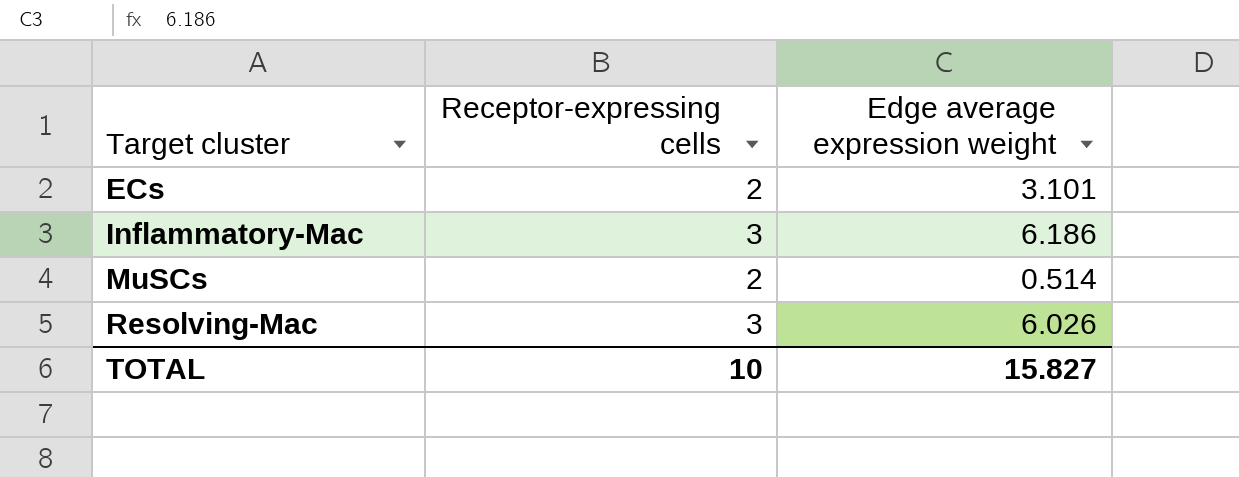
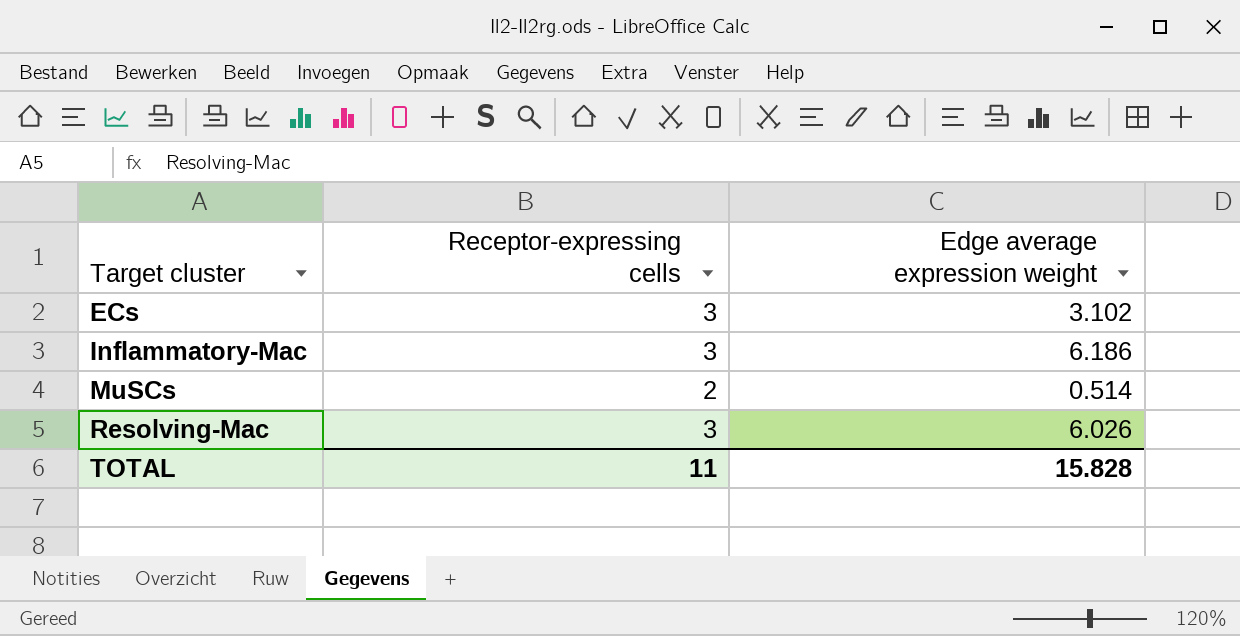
ECs | Receptor-expressing cells: 2 -> 3
ECs | Edge average expression weight: 3.101 -> 3.102
TOTAL | Receptor-expressing cells: 10 -> 11
TOTAL | Edge average expression weight: 15.827 -> 15.828

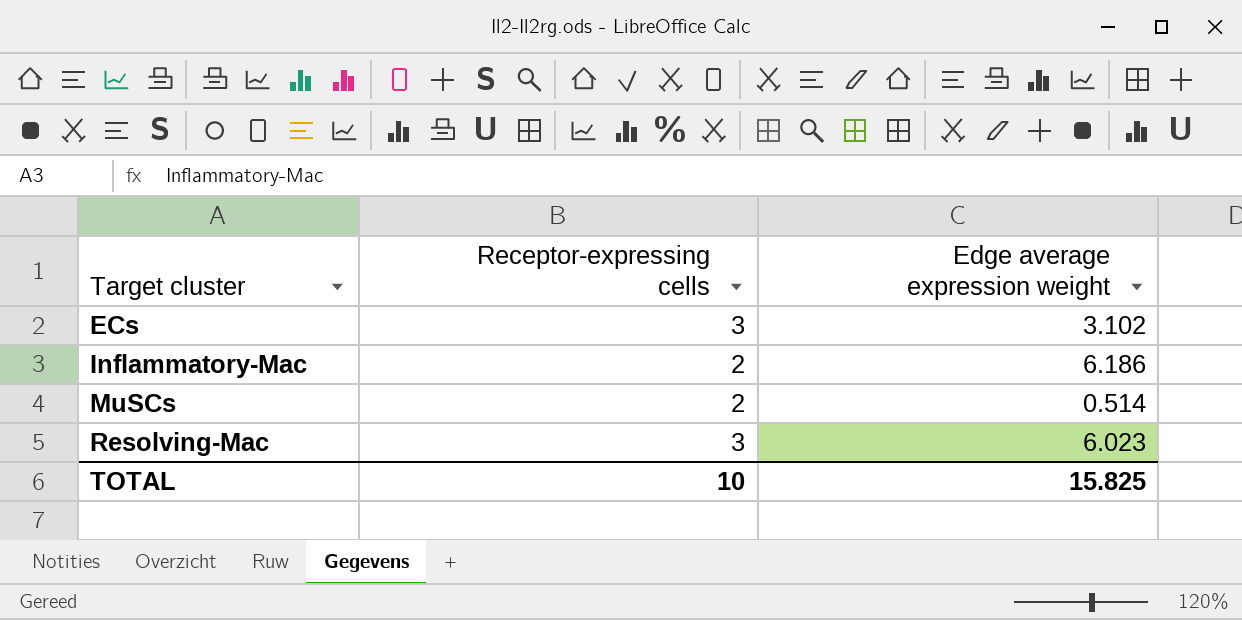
Inflammatory-Mac | Receptor-expressing cells: 3 -> 2
Resolving-Mac | Edge average expression weight: 6.026 -> 6.023
TOTAL | Receptor-expressing cells: 11 -> 10
TOTAL | Edge average expression weight: 15.828 -> 15.825

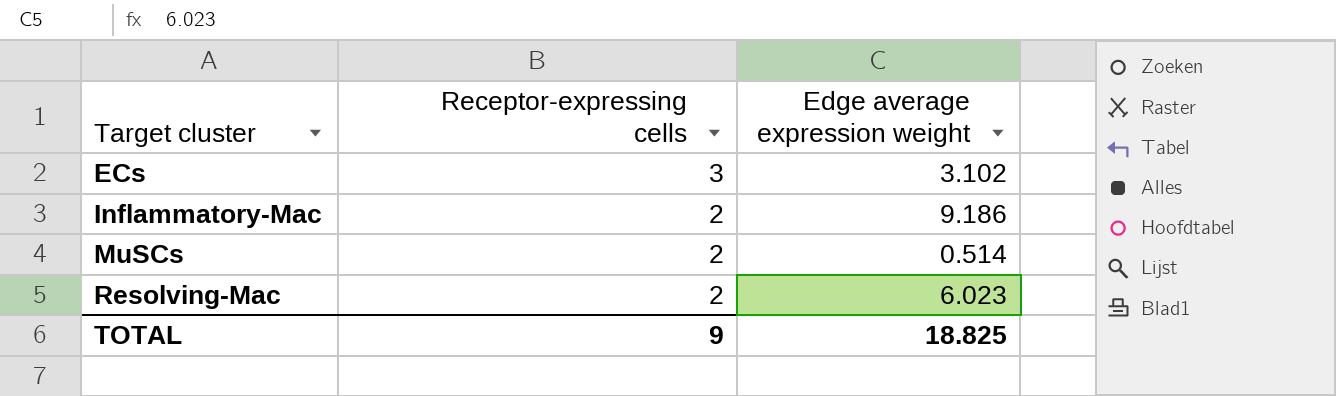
Inflammatory-Mac | Edge average expression weight: 6.186 -> 9.186
Resolving-Mac | Receptor-expressing cells: 3 -> 2
TOTAL | Receptor-expressing cells: 10 -> 9
TOTAL | Edge average expression weight: 15.825 -> 18.825

